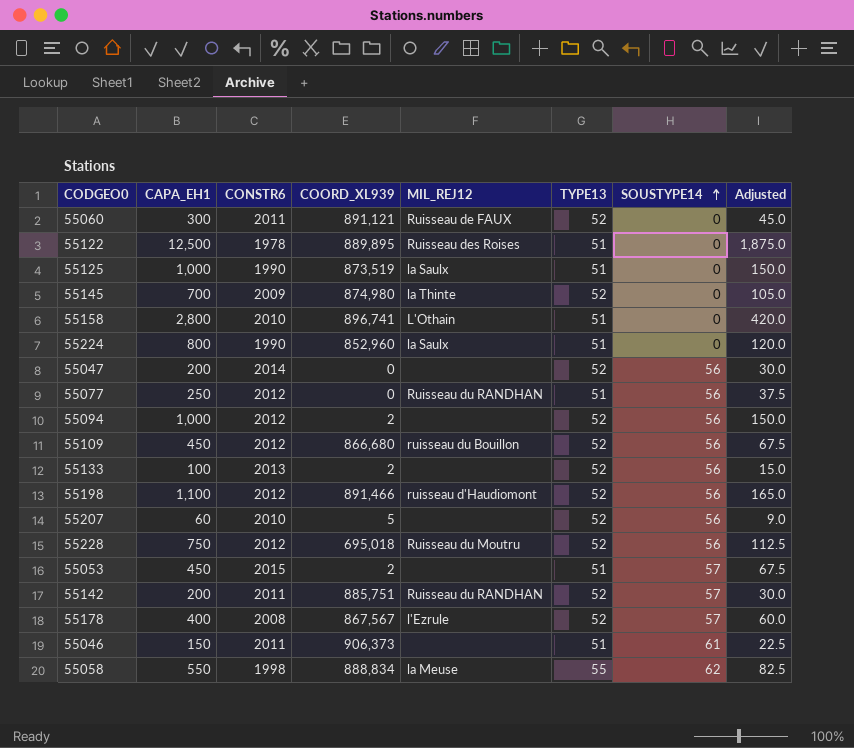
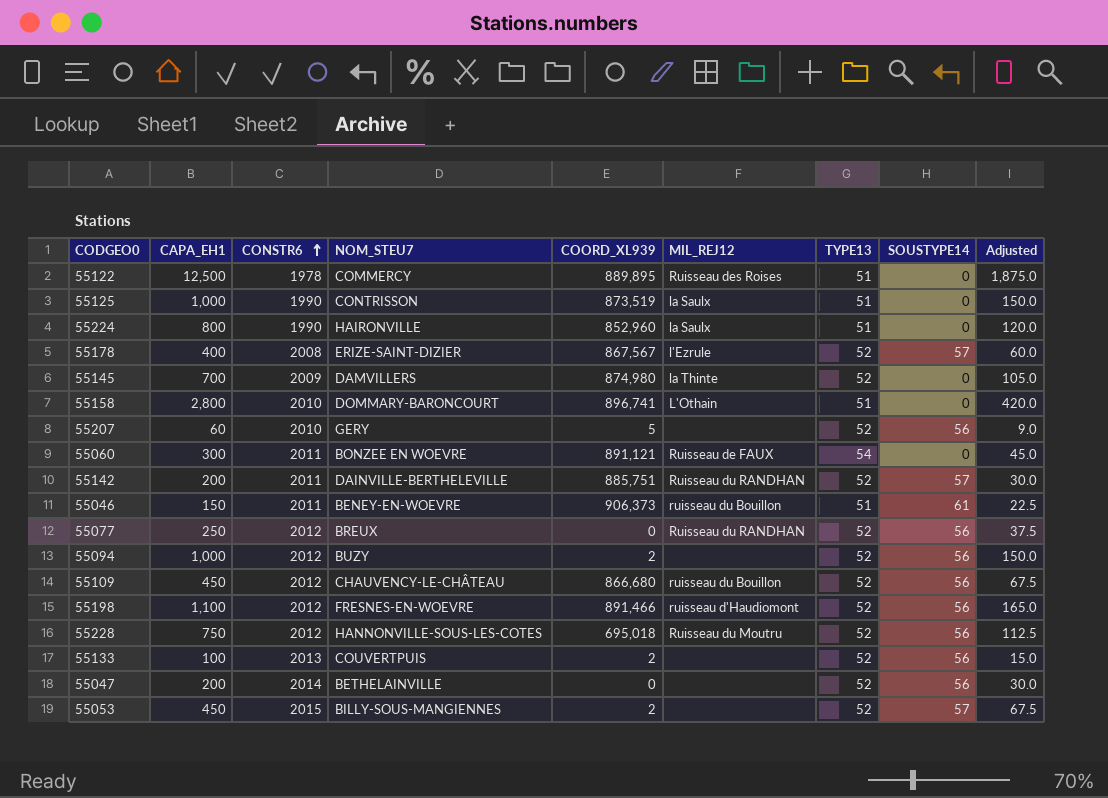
row order: SOUSTYPE14 ascending -> CONSTR6 ascending
column NOM_STEU7 | position: none -> 4
row 55058: 550 | 1998 | 888,834 | la Meuse | 55 | 62 | 82.5 -> none
55060 | TYPE13: 52 -> 54
55046 | MIL_REJ12: none -> ruisseau du Bouillon
55077 | TYPE13: 51 -> 52
55053 | TYPE13: 51 -> 52

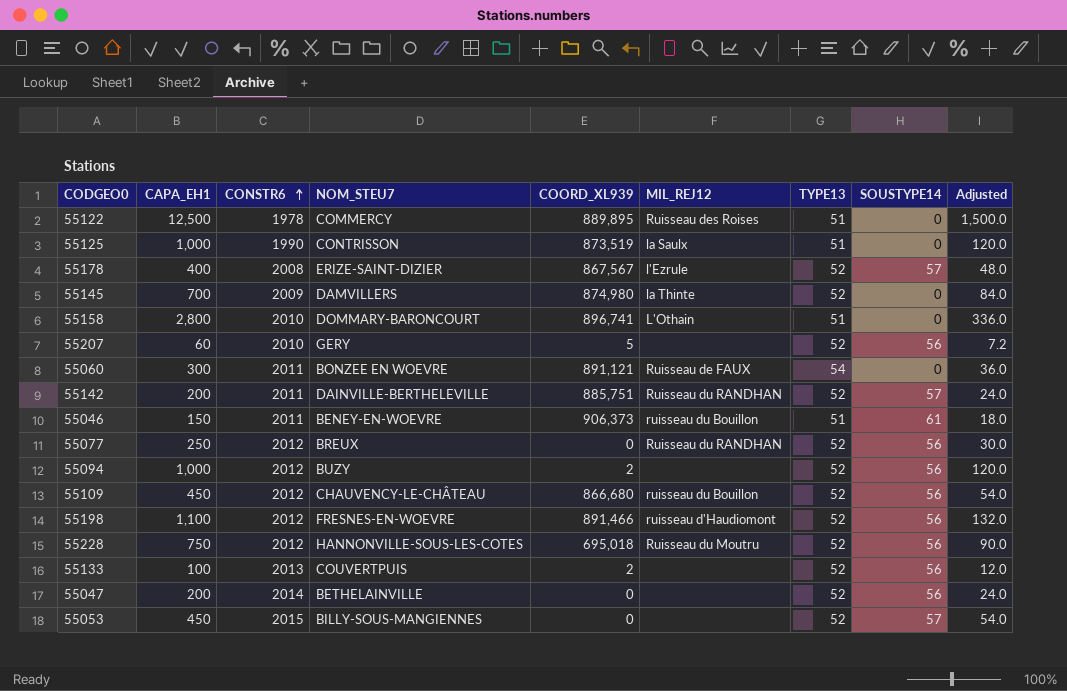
column Adjusted | formula: [CAPA_EH1] * 0.15 -> [CAPA_EH1] * 0.12
row 55224: 800 | 1990 | HAIRONVILLE | 852,960 | la Saulx | 51 | 0 | 120.0 -> none
55053 | COORD_XL939: 2 -> 0

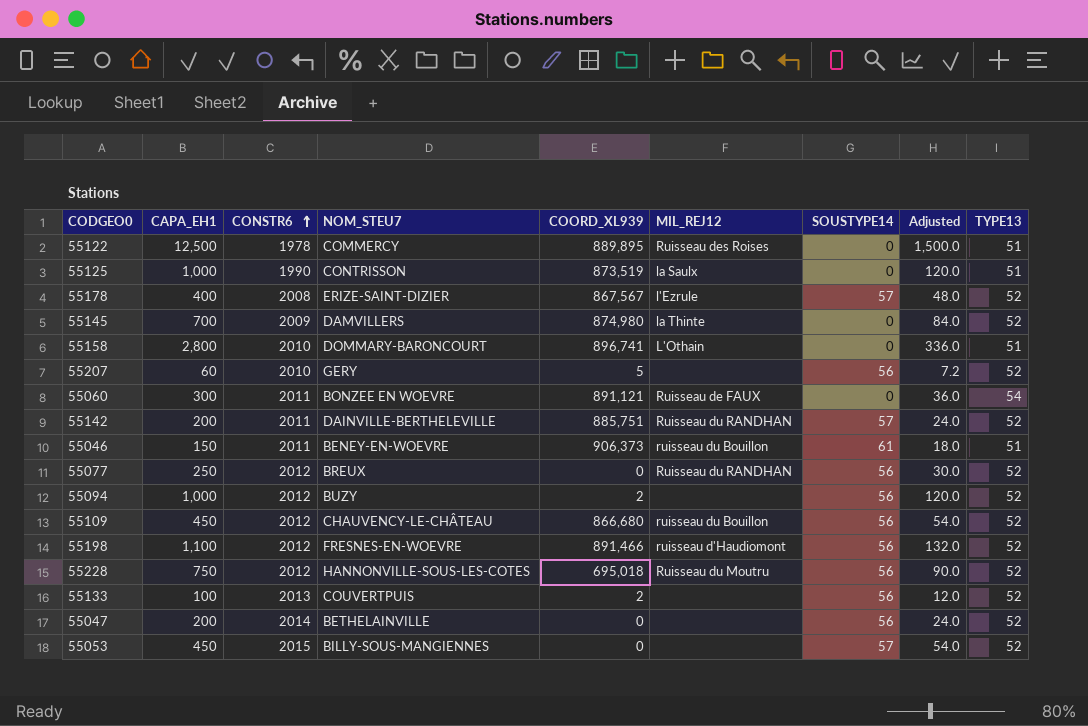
column TYPE13 | position: 7 -> 9

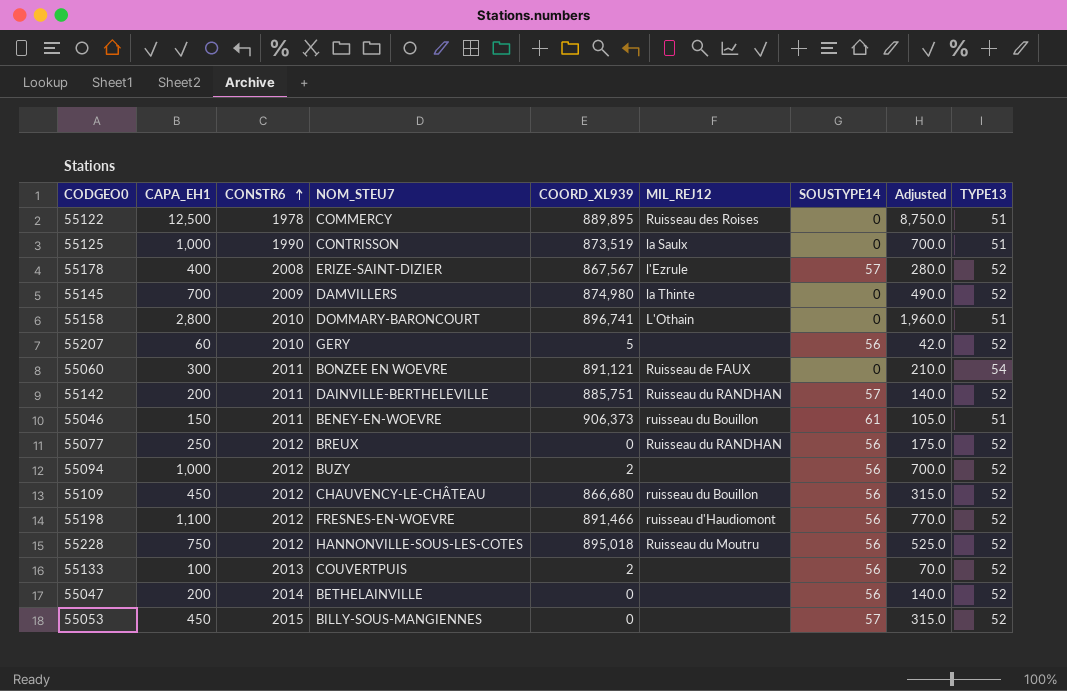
column Adjusted | formula: [CAPA_EH1] * 0.12 -> [CAPA_EH1] * 0.7
55228 | COORD_XL939: 695,018 -> 895,018

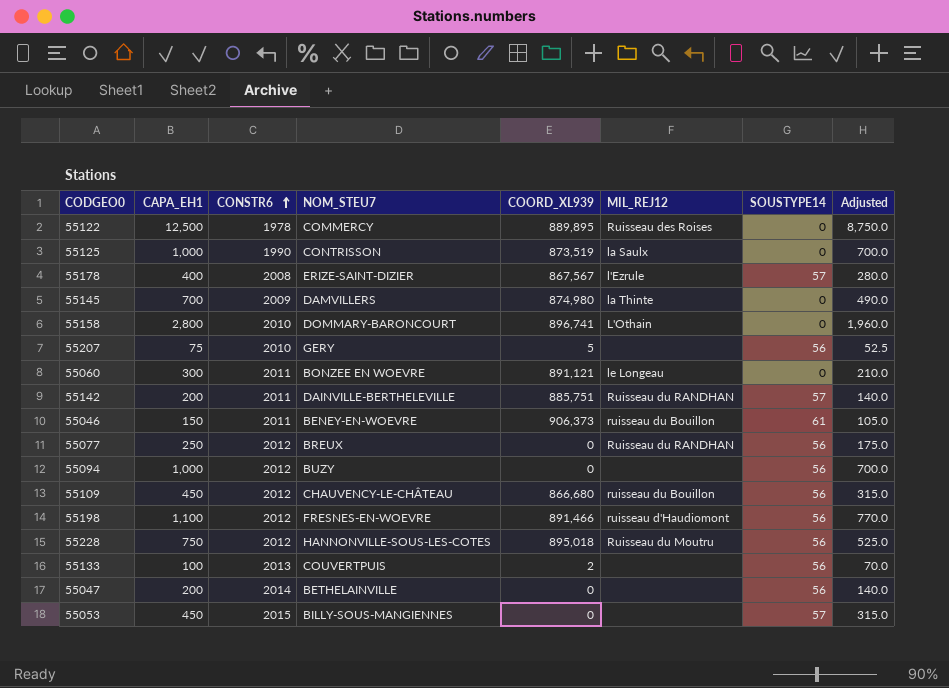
column TYPE13 | position: 9 -> none
55207 | CAPA_EH1: 60 -> 75
55207 | Adjusted: 42.0 -> 52.5
55060 | MIL_REJ12: Ruisseau de FAUX -> le Longeau
55094 | COORD_XL939: 2 -> 0

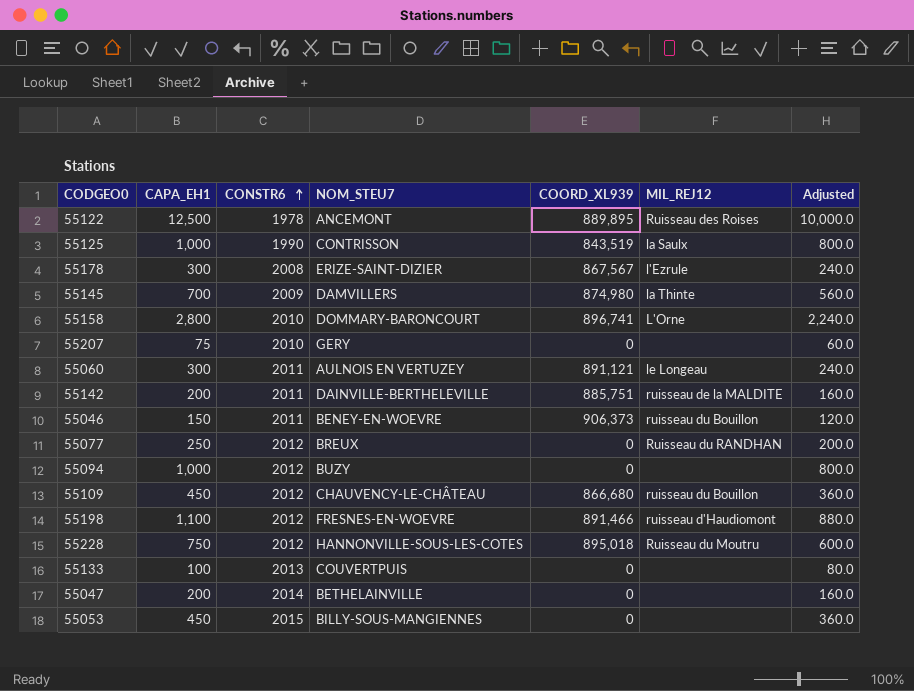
column SOUSTYPE14 | position: 7 -> none
column Adjusted | formula: [CAPA_EH1] * 0.7 -> [CAPA_EH1] * 0.8
55122 | NOM_STEU7: COMMERCY -> ANCEMONT
55125 | COORD_XL939: 873,519 -> 843,519
55178 | CAPA_EH1: 400 -> 300
55158 | MIL_REJ12: L'Othain -> L'Orne
55207 | COORD_XL939: 5 -> 0
55060 | NOM_STEU7: BONZEE EN WOEVRE -> AULNOIS EN VERTUZEY
55142 | MIL_REJ12: Ruisseau du RANDHAN -> ruisseau de la MALDITE
55133 | COORD_XL939: 2 -> 0

